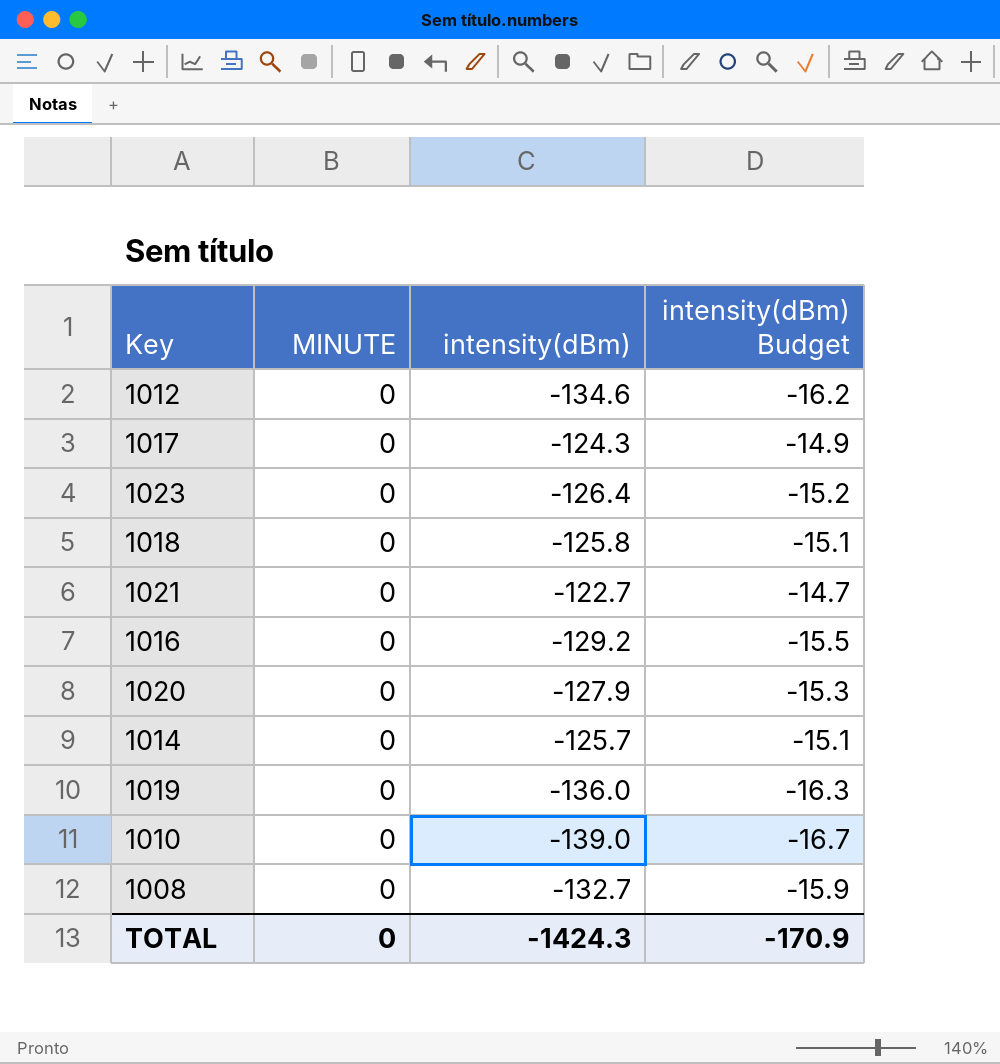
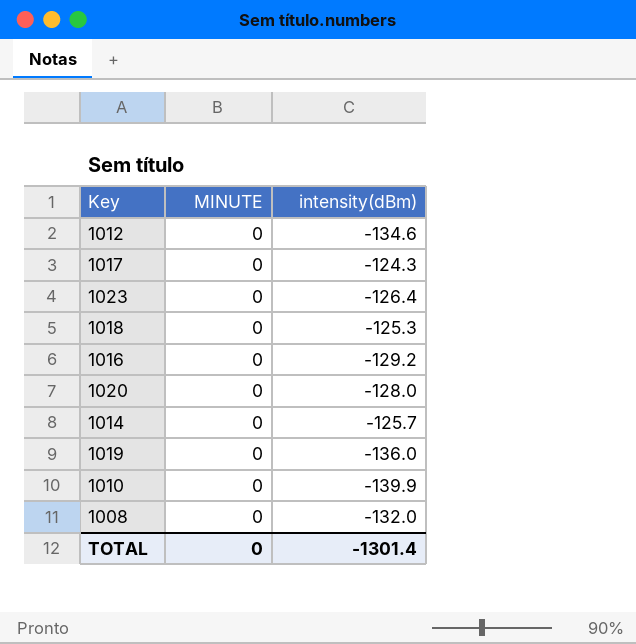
column intensity(dBm) Budget | formula: [intensity(dBm)] * 0.12 -> none
row 1021: 0 | -122.7 | -14.7 -> none
1018 | intensity(dBm): -125.8 -> -125.3
1020 | intensity(dBm): -127.9 -> -128.0
1010 | intensity(dBm): -139.0 -> -139.9
1008 | intensity(dBm): -132.7 -> -132.0
TOTAL | intensity(dBm): -1424.3 -> -1301.4

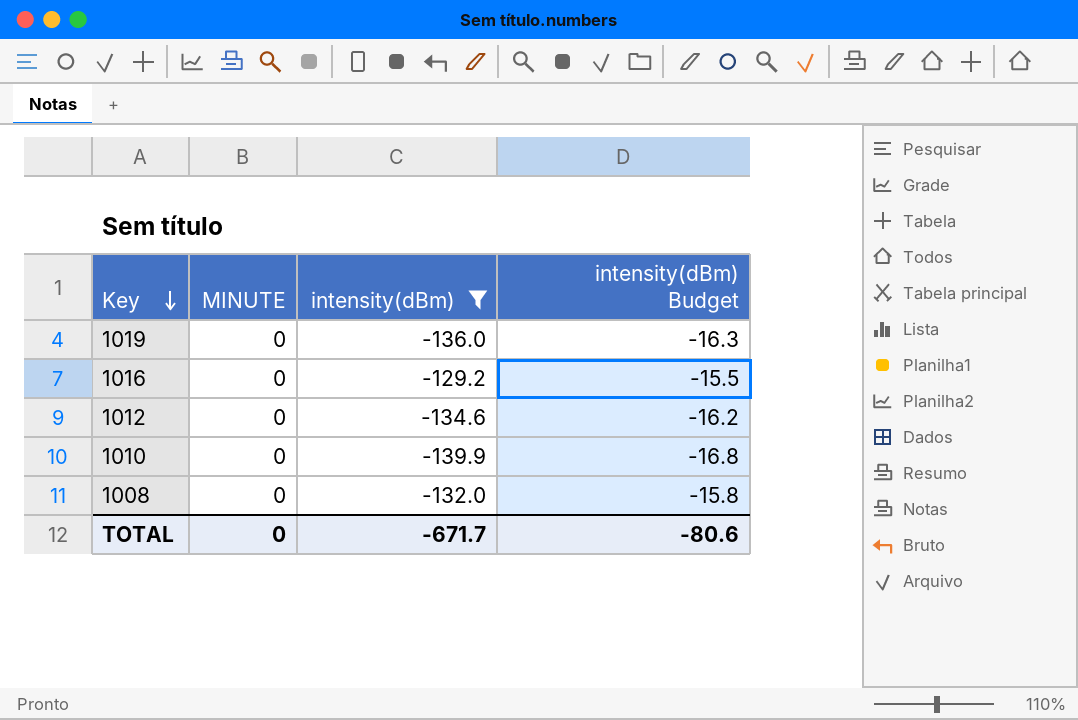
filter: none -> intensity(dBm) <= -129.2
row order: none -> Key descending
column intensity(dBm) Budget | formula: none -> [intensity(dBm)] * 0.12
TOTAL | intensity(dBm): -1301.4 -> -671.7

